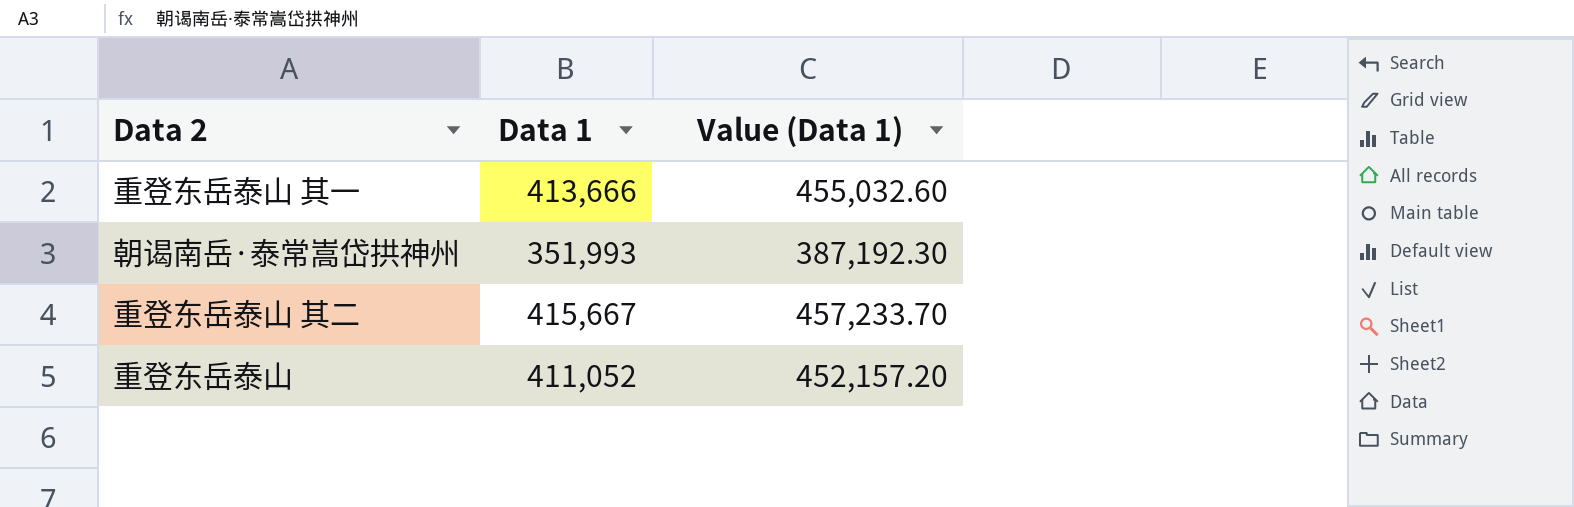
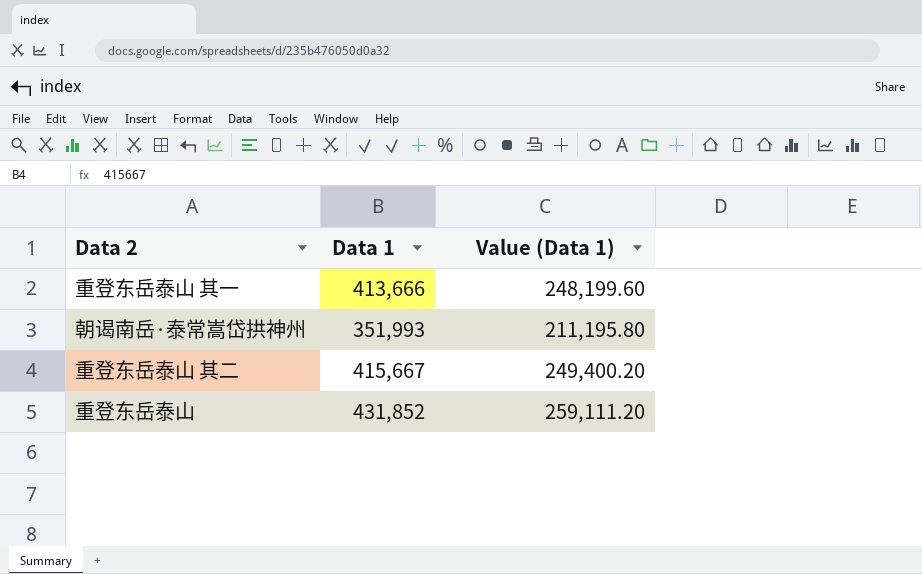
column Value (Data 1) | formula: [Data 1] * 1.1 -> [Data 1] * 0.6
重登东岳泰山 | Data 1: 411,052 -> 431,852

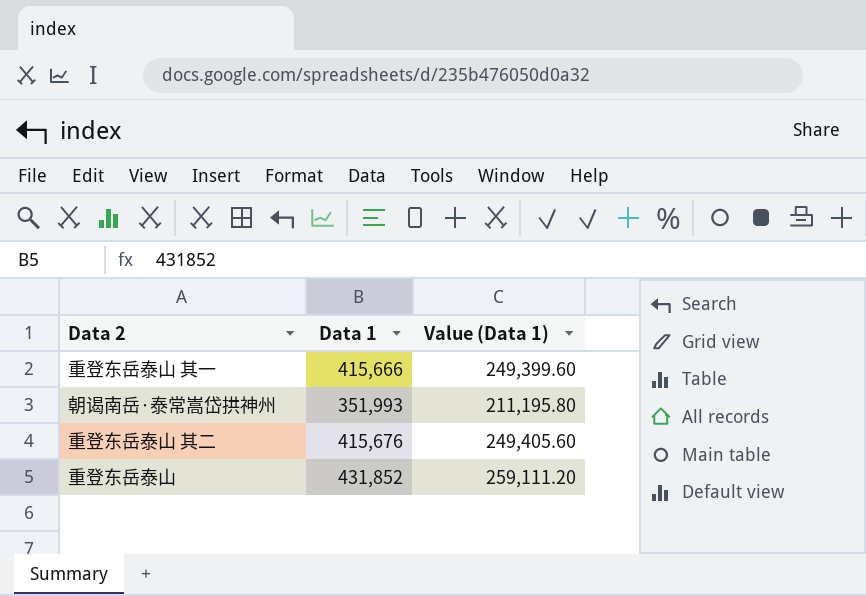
重登东岳泰山 其一 | Data 1: 413,666 -> 415,666
重登东岳泰山 其一 | Value (Data 1): 248,199.60 -> 249,399.60
重登东岳泰山 其二 | Data 1: 415,667 -> 415,676
重登东岳泰山 其二 | Value (Data 1): 249,400.20 -> 249,405.60

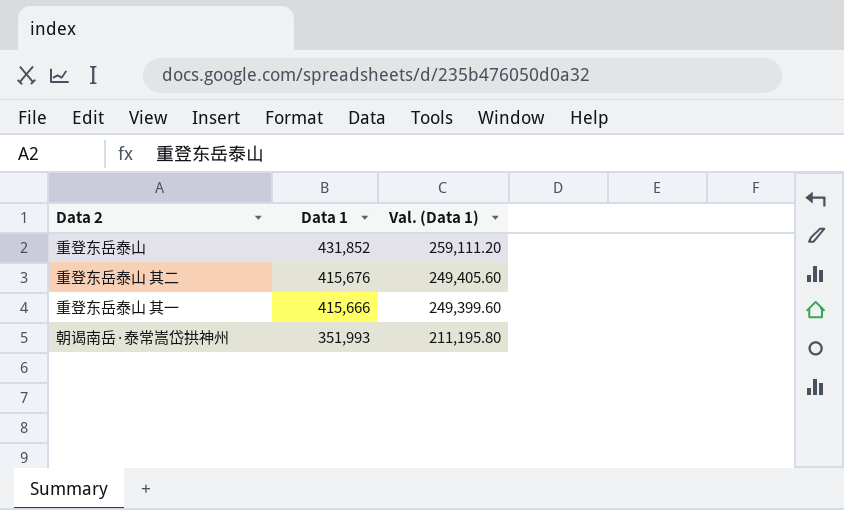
row order: none -> Data 1 descending
column name: Value (Data 1) -> Val. (Data 1)

